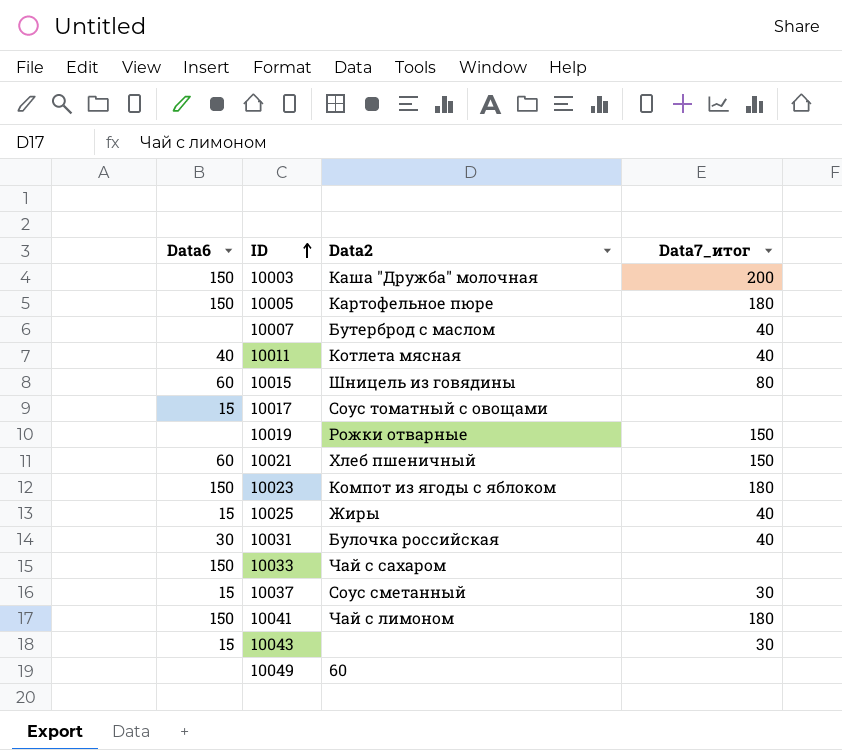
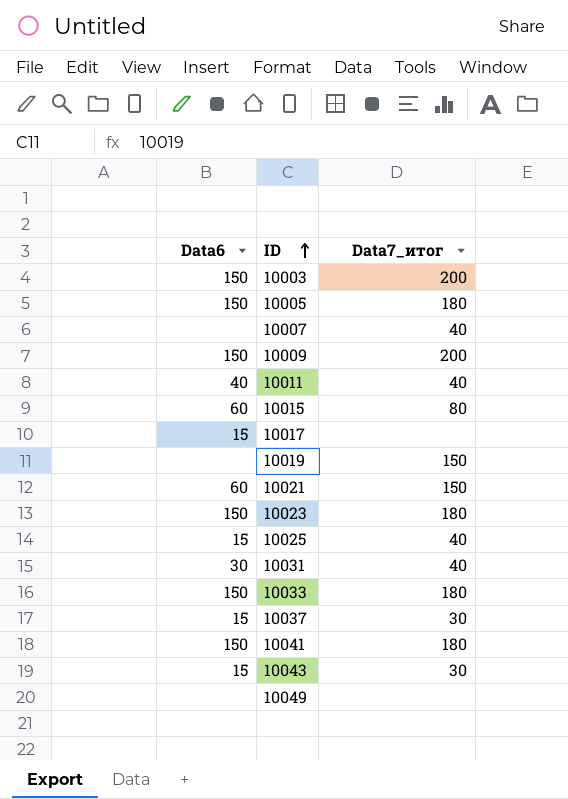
column Data2 | position: 3 -> none
row 10009: none -> 150 | 200
10033 | Data7_итог: none -> 180

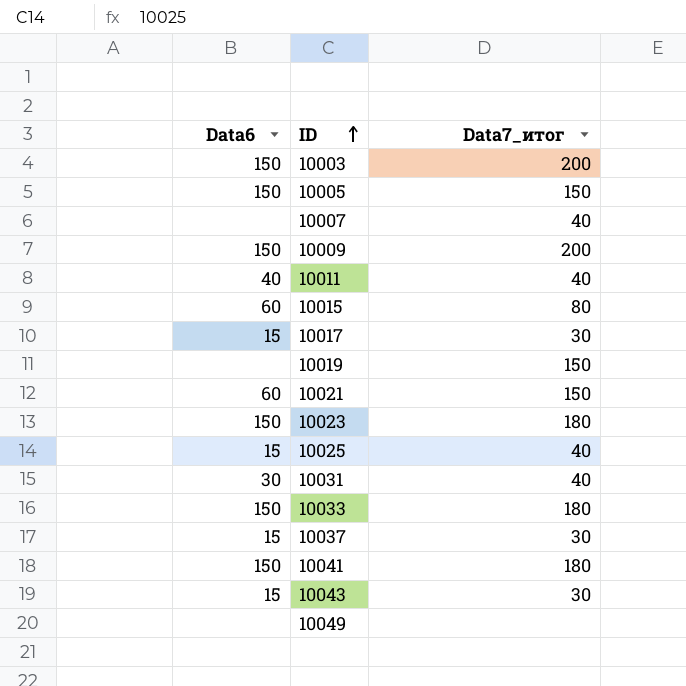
10005 | Data7_итог: 180 -> 150
10017 | Data7_итог: none -> 30

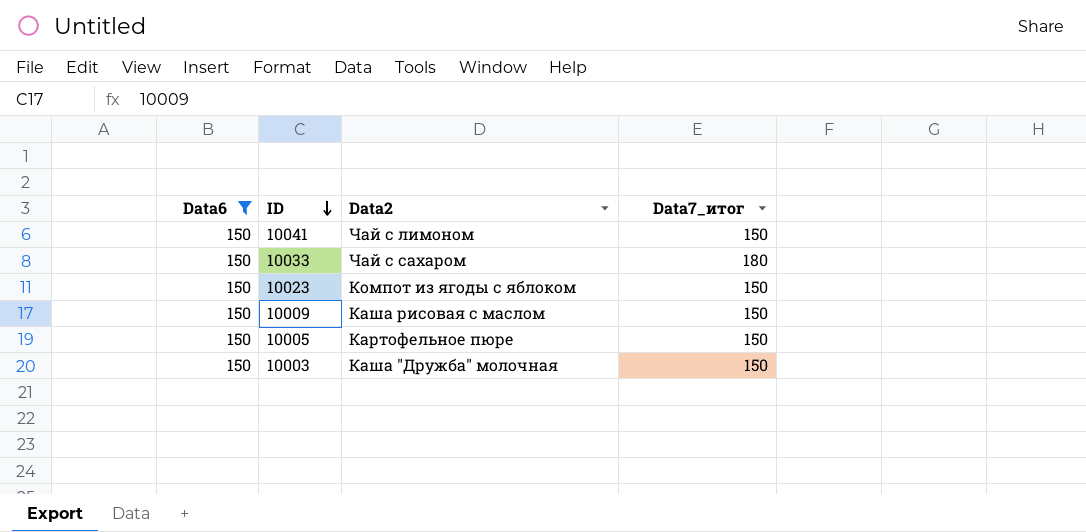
filter: none -> Data6 = 150
row order: ID ascending -> ID descending
column Data2 | position: none -> 3
10041 | Data7_итог: 180 -> 150
10023 | Data7_итог: 180 -> 150
10009 | Data7_итог: 200 -> 150
10003 | Data7_итог: 200 -> 150

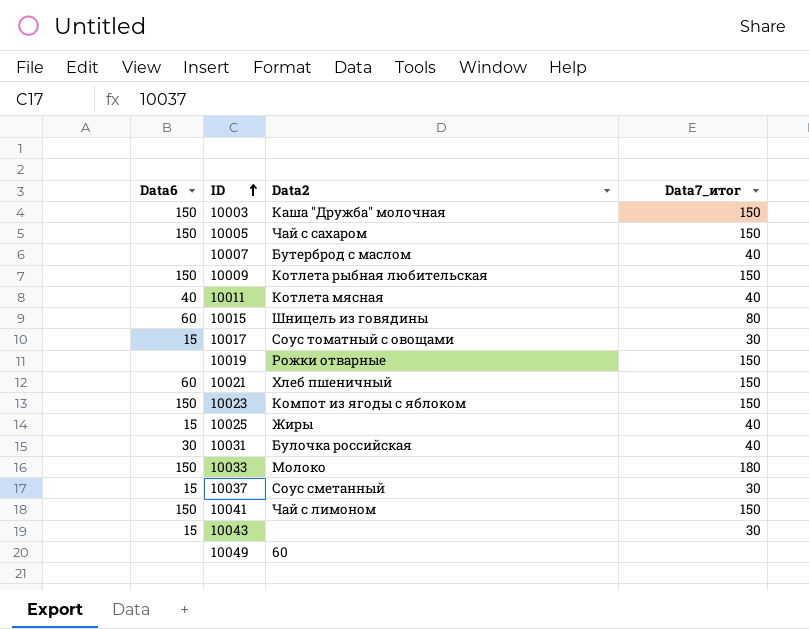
filter: Data6 = 150 -> none
row order: ID descending -> ID ascending
10005 | Data2: Картофельное пюре -> Чай с сахаром
10009 | Data2: Каша рисовая с маслом -> Котлета рыбная любительская
10033 | Data2: Чай с сахаром -> Молоко

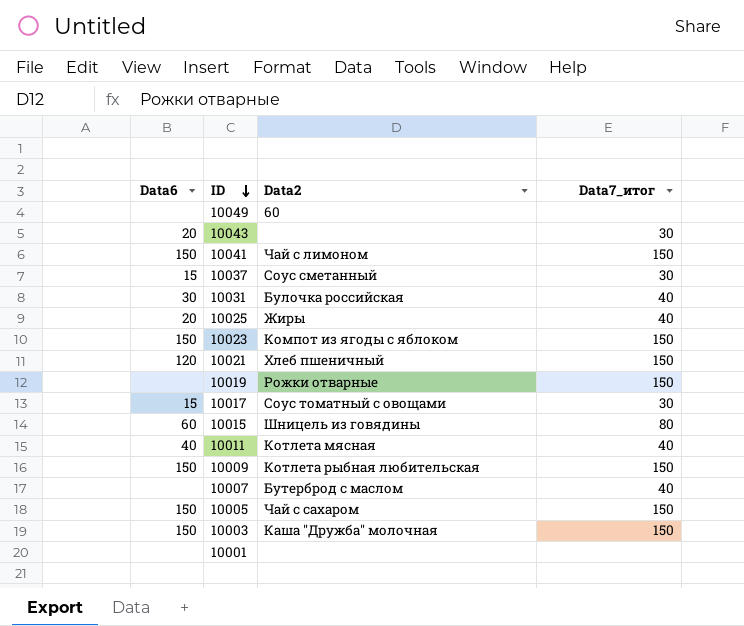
row order: ID ascending -> ID descending
row 10033: 150 | Молоко | 180 -> none
10043 | Data6: 15 -> 20
10025 | Data6: 15 -> 20
10021 | Data6: 60 -> 120
row 10001: none -> none | none | none

